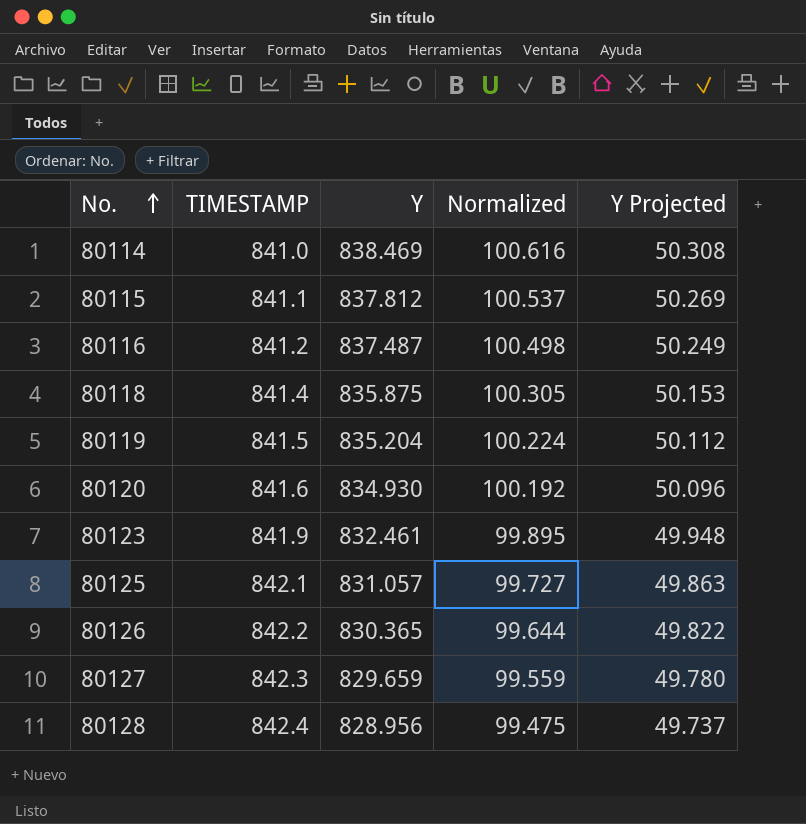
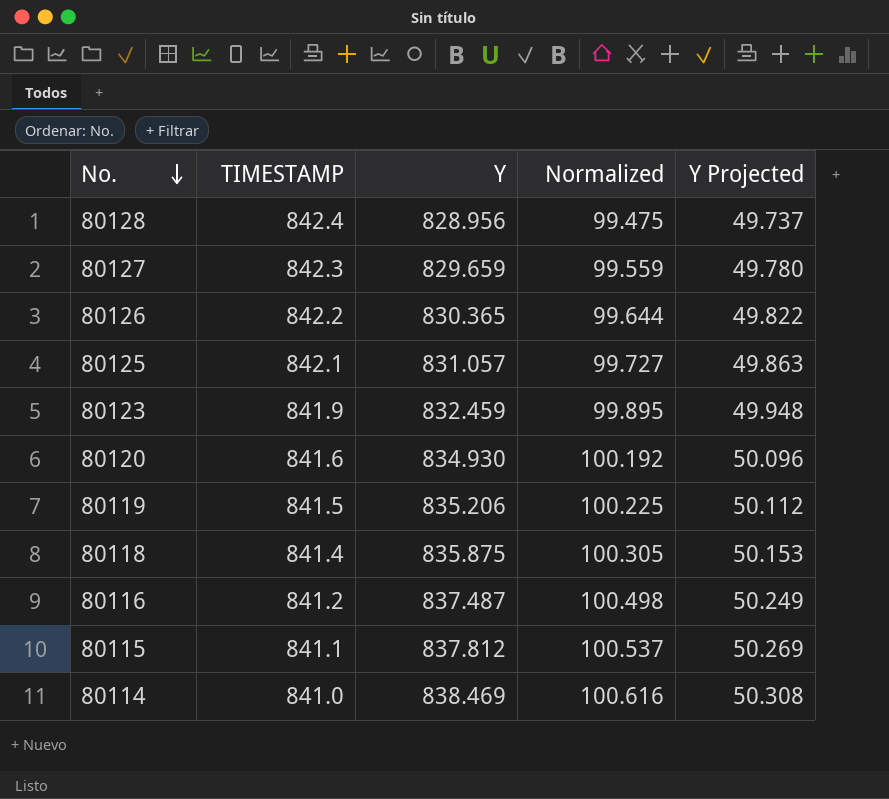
row order: No. ascending -> No. descending
80123 | Y: 832.461 -> 832.459
80119 | Y: 835.204 -> 835.206
80119 | Normalized: 100.224 -> 100.225

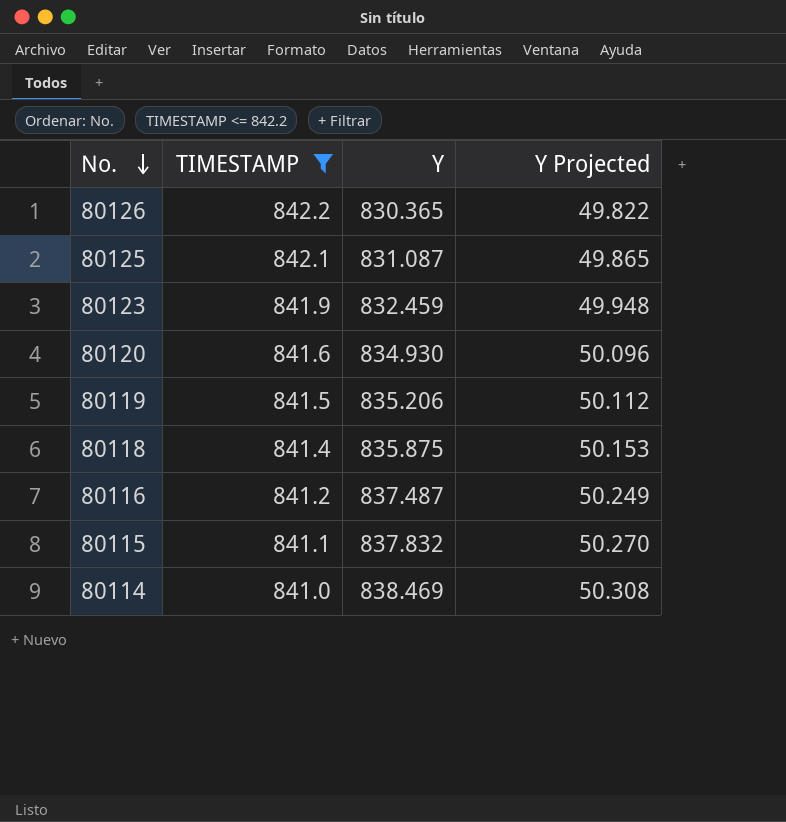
filter: none -> TIMESTAMP <= 842.2
column Normalized | formula: [Y] * 0.12 -> none
80125 | Y: 831.057 -> 831.087
80125 | Y Projected: 49.863 -> 49.865
80115 | Y: 837.812 -> 837.832
80115 | Y Projected: 50.269 -> 50.270

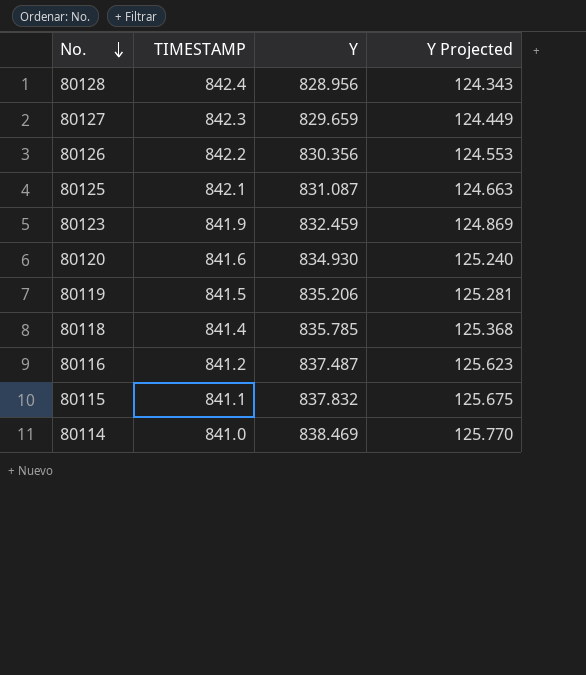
filter: TIMESTAMP <= 842.2 -> none
column Y Projected | formula: [Y] * 0.06 -> [Y] * 0.15
80126 | Y: 830.365 -> 830.356
80118 | Y: 835.875 -> 835.785

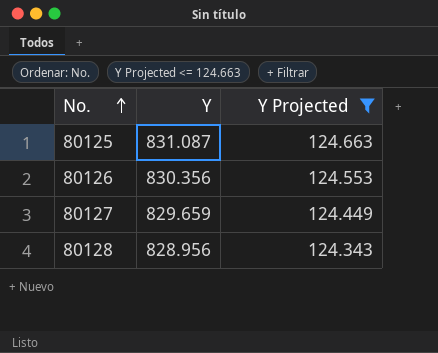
filter: none -> Y Projected <= 124.663
row order: No. descending -> No. ascending
column TIMESTAMP | position: 2 -> none

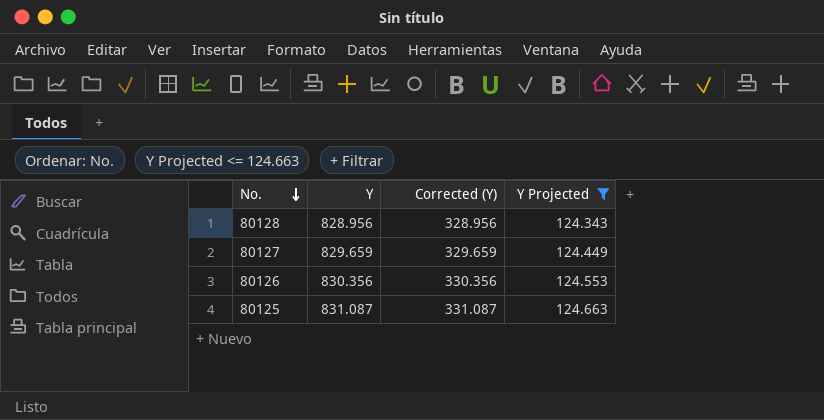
row order: No. ascending -> No. descending
column Corrected (Y) | formula: none -> [Y] - 500

